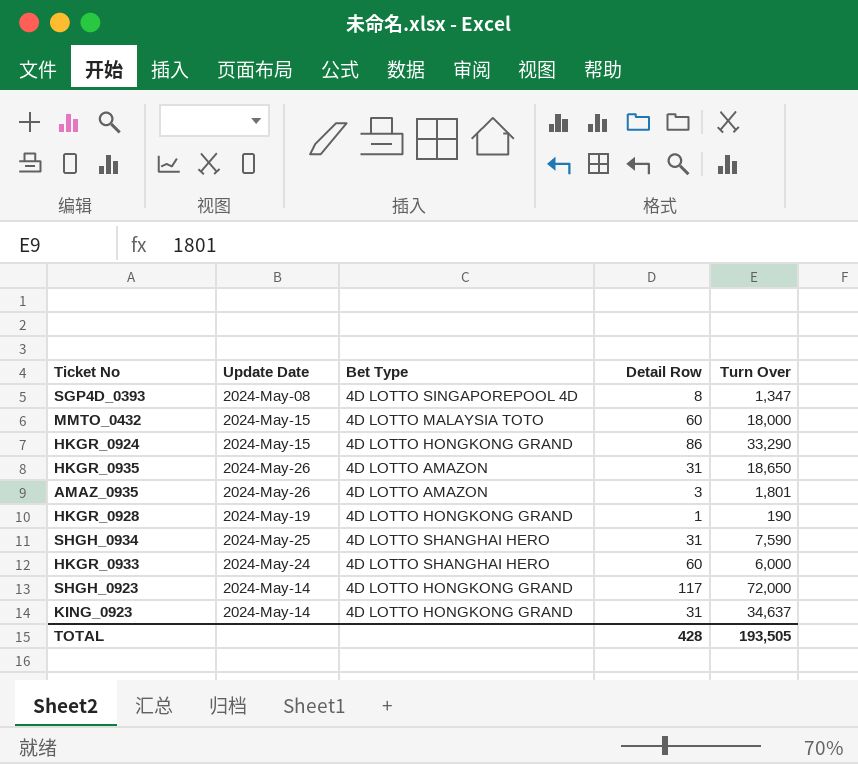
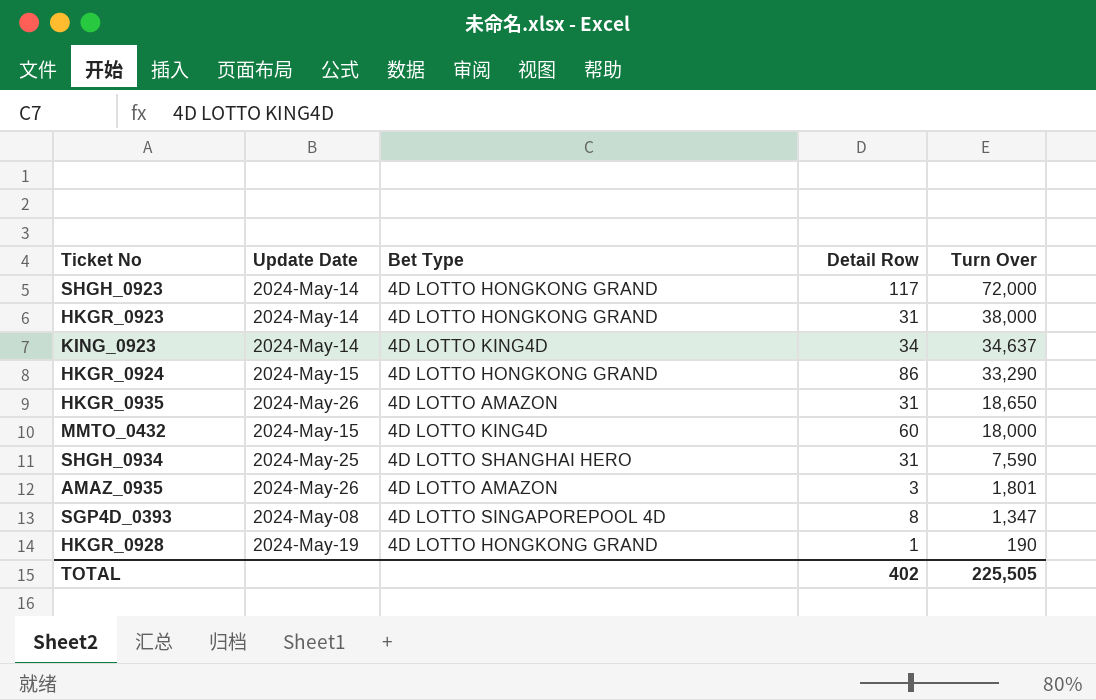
row order: none -> Turn Over descending
row HKGR_0933: 2024-May-24 | 4D LOTTO SHANGHAI HERO | 60 | 6,000 -> none
row HKGR_0923: none -> 2024-May-14 | 4D LOTTO HONGKONG GRAND | 31 | 38,000
KING_0923 | Bet Type: 4D LOTTO HONGKONG GRAND -> 4D LOTTO KING4D
KING_0923 | Detail Row: 31 -> 34
MMTO_0432 | Bet Type: 4D LOTTO MALAYSIA TOTO -> 4D LOTTO KING4D
TOTAL | Detail Row: 428 -> 402
TOTAL | Turn Over: 193,505 -> 225,505

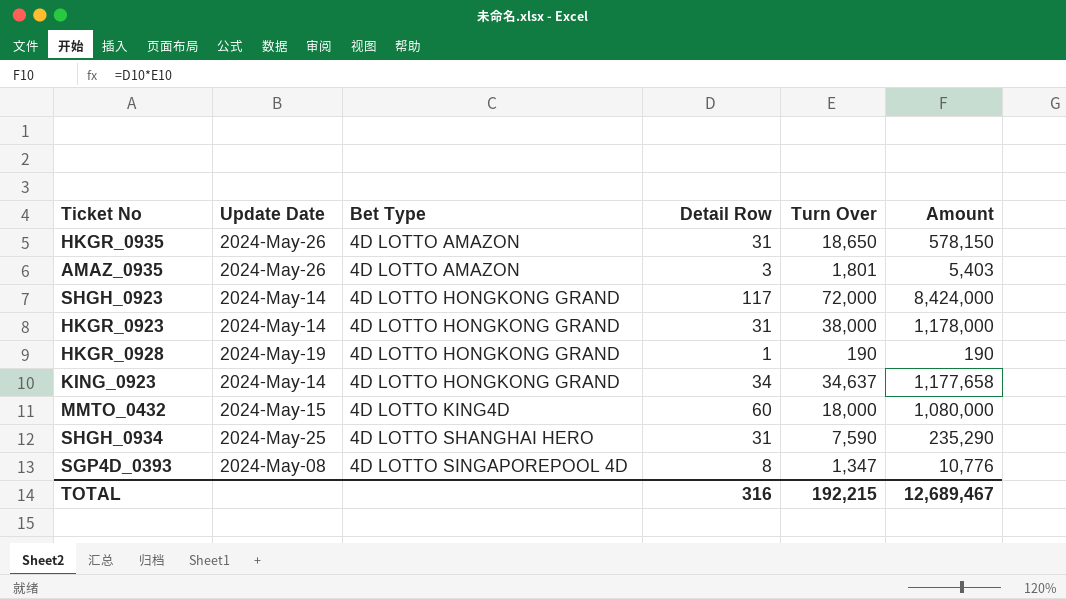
row order: Turn Over descending -> Bet Type ascending
column Amount | formula: none -> [Detail Row] * [Turn Over]
row HKGR_0924: 2024-May-15 | 4D LOTTO HONGKONG GRAND | 86 | 33,290 -> none
KING_0923 | Bet Type: 4D LOTTO KING4D -> 4D LOTTO HONGKONG GRAND
TOTAL | Detail Row: 402 -> 316
TOTAL | Turn Over: 225,505 -> 192,215

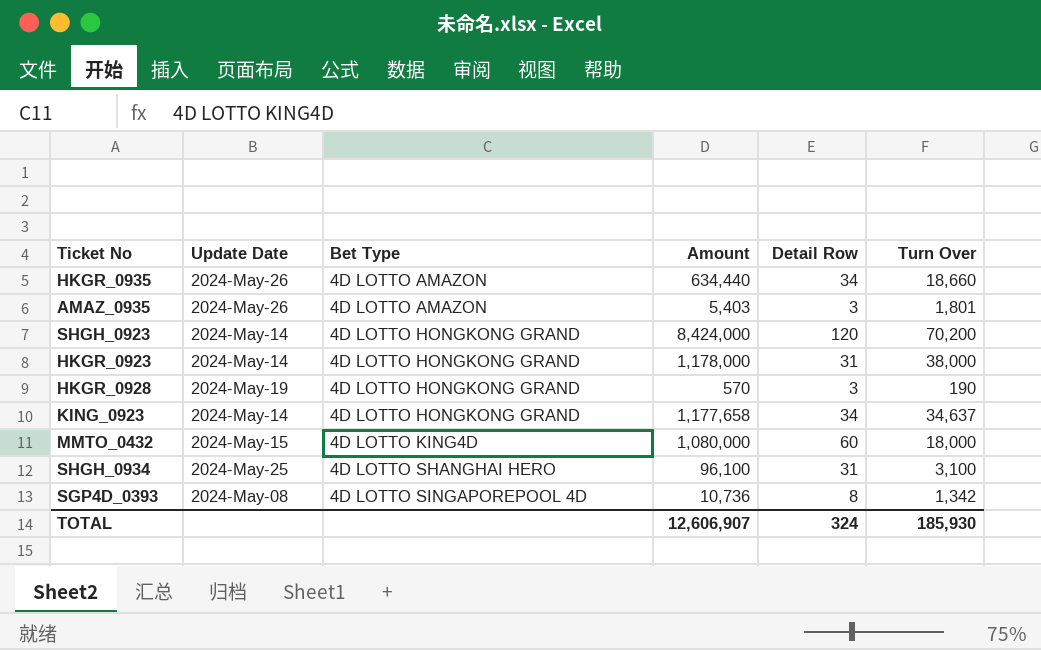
column Amount | position: 6 -> 4
HKGR_0935 | Amount: 578,150 -> 634,440
HKGR_0935 | Detail Row: 31 -> 34
HKGR_0935 | Turn Over: 18,650 -> 18,660
SHGH_0923 | Detail Row: 117 -> 120
SHGH_0923 | Turn Over: 72,000 -> 70,200
HKGR_0928 | Amount: 190 -> 570
HKGR_0928 | Detail Row: 1 -> 3
SHGH_0934 | Amount: 235,290 -> 96,100
SHGH_0934 | Turn Over: 7,590 -> 3,100
SGP4D_0393 | Amount: 10,776 -> 10,736
SGP4D_0393 | Turn Over: 1,347 -> 1,342
TOTAL | Amount: 12,689,467 -> 12,606,907
TOTAL | Detail Row: 316 -> 324
TOTAL | Turn Over: 192,215 -> 185,930

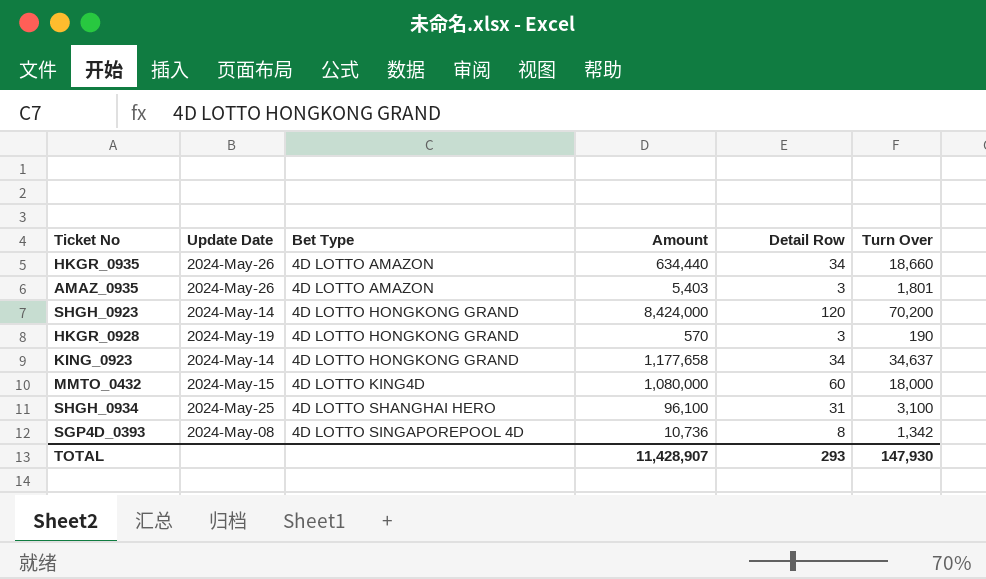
row HKGR_0923: 2024-May-14 | 4D LOTTO HONGKONG GRAND | 1,178,000 | 31 | 38,000 -> none
TOTAL | Amount: 12,606,907 -> 11,428,907
TOTAL | Detail Row: 324 -> 293
TOTAL | Turn Over: 185,930 -> 147,930

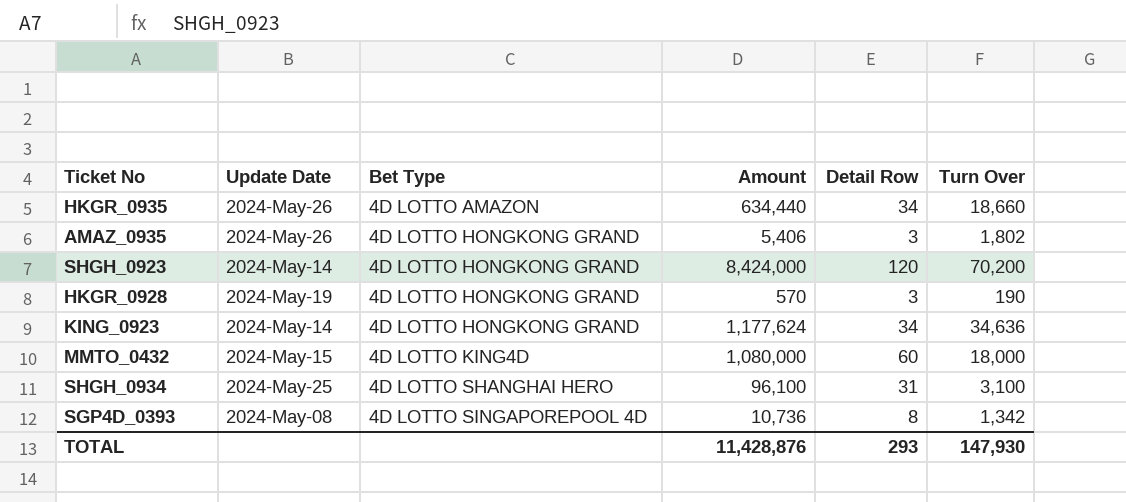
AMAZ_0935 | Bet Type: 4D LOTTO AMAZON -> 4D LOTTO HONGKONG GRAND
AMAZ_0935 | Amount: 5,403 -> 5,406
AMAZ_0935 | Turn Over: 1,801 -> 1,802
KING_0923 | Amount: 1,177,658 -> 1,177,624
KING_0923 | Turn Over: 34,637 -> 34,636
TOTAL | Amount: 11,428,907 -> 11,428,876

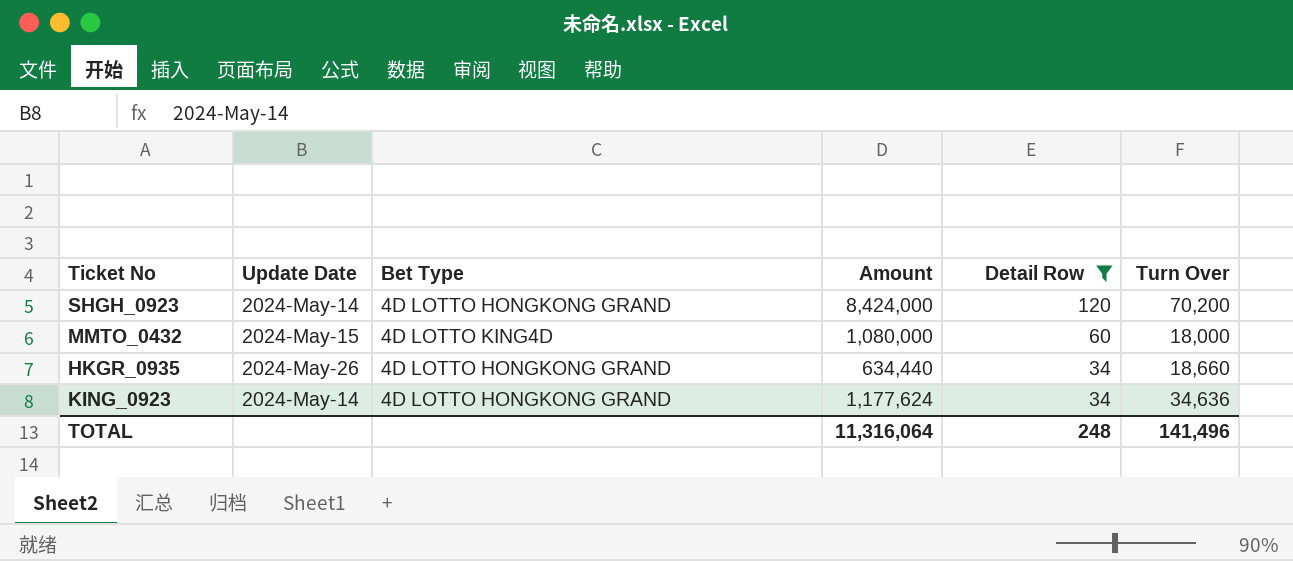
filter: none -> Detail Row >= 34
row order: Bet Type ascending -> Detail Row descending
HKGR_0935 | Bet Type: 4D LOTTO AMAZON -> 4D LOTTO HONGKONG GRAND
TOTAL | Amount: 11,428,876 -> 11,316,064
TOTAL | Detail Row: 293 -> 248
TOTAL | Turn Over: 147,930 -> 141,496

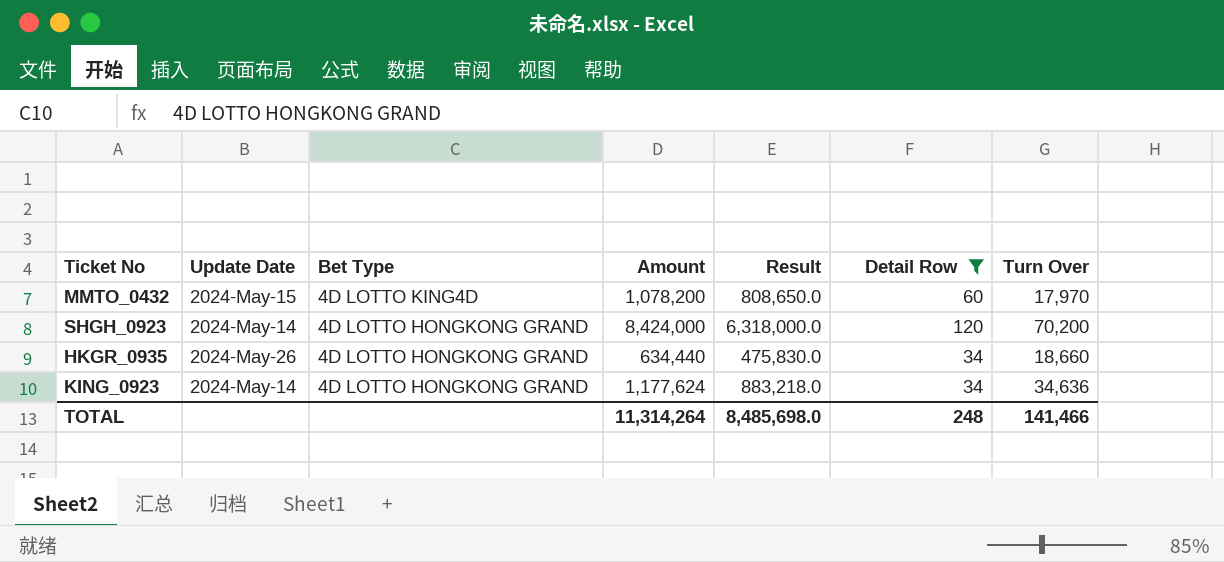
row order: Detail Row descending -> Bet Type descending
column Result | formula: none -> [Amount] * 0.75
MMTO_0432 | Amount: 1,080,000 -> 1,078,200
MMTO_0432 | Turn Over: 18,000 -> 17,970
TOTAL | Amount: 11,316,064 -> 11,314,264
TOTAL | Turn Over: 141,496 -> 141,466

